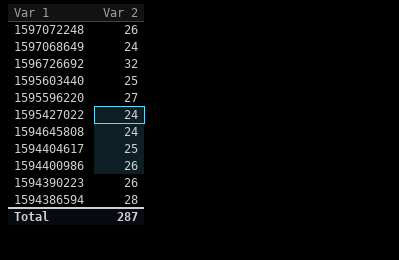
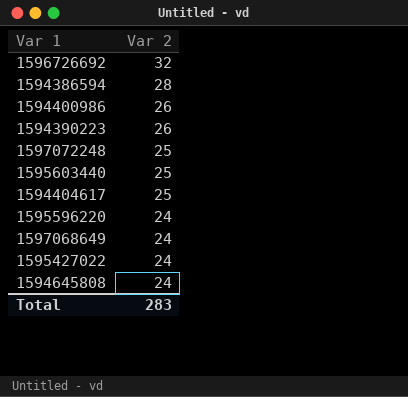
row order: Var 1 descending -> Var 2 descending
1597072248 | Var 2: 26 -> 25
1595596220 | Var 2: 27 -> 24
Total | Var 2: 287 -> 283

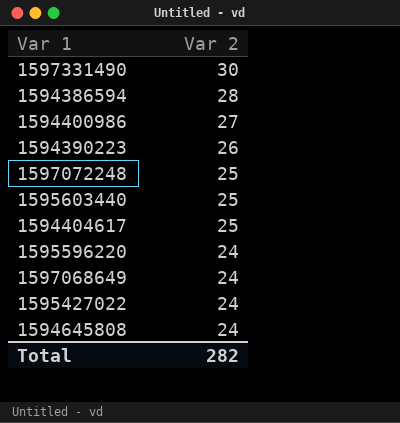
row 1596726692: 32 -> none
row 1597331490: none -> 30
1594400986 | Var 2: 26 -> 27
Total | Var 2: 283 -> 282

